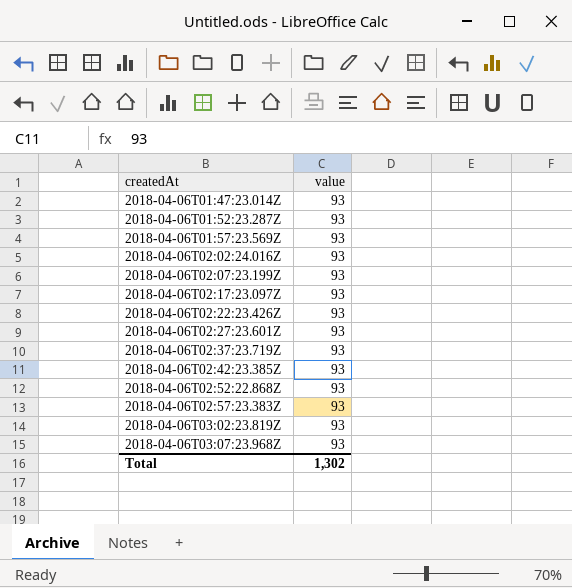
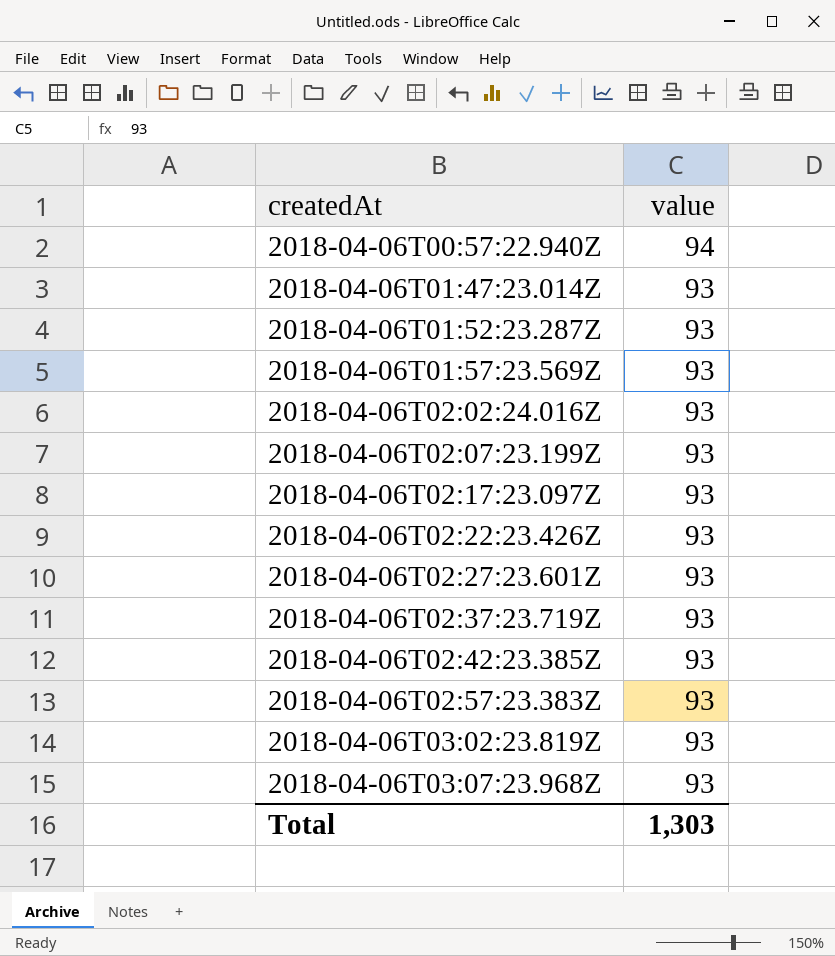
row 2018-04-06T02:52:22.868Z: 93 -> none
row 2018-04-06T00:57:22.940Z: none -> 94
Total | value: 1,302 -> 1,303

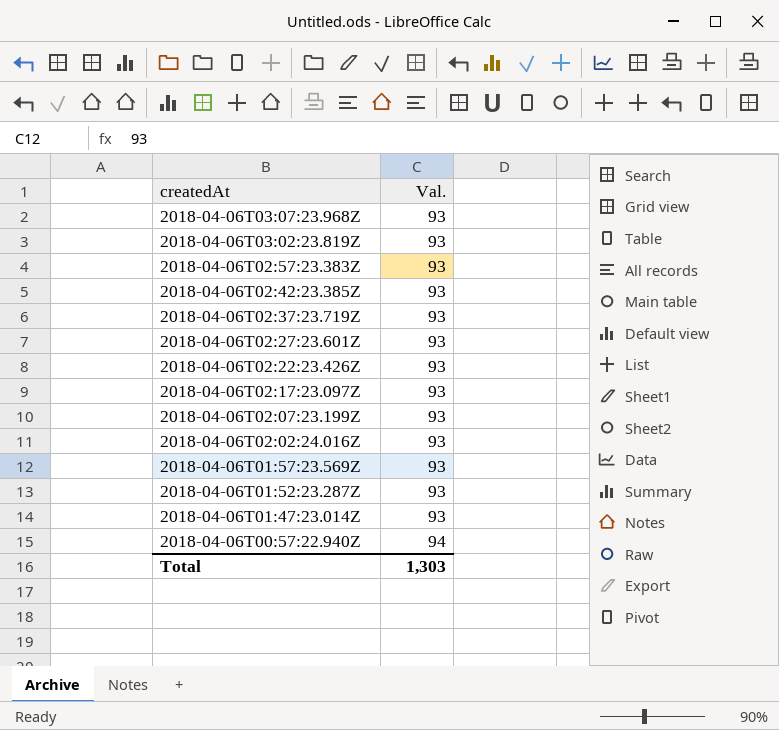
row order: createdAt ascending -> createdAt descending
column name: value -> Val.

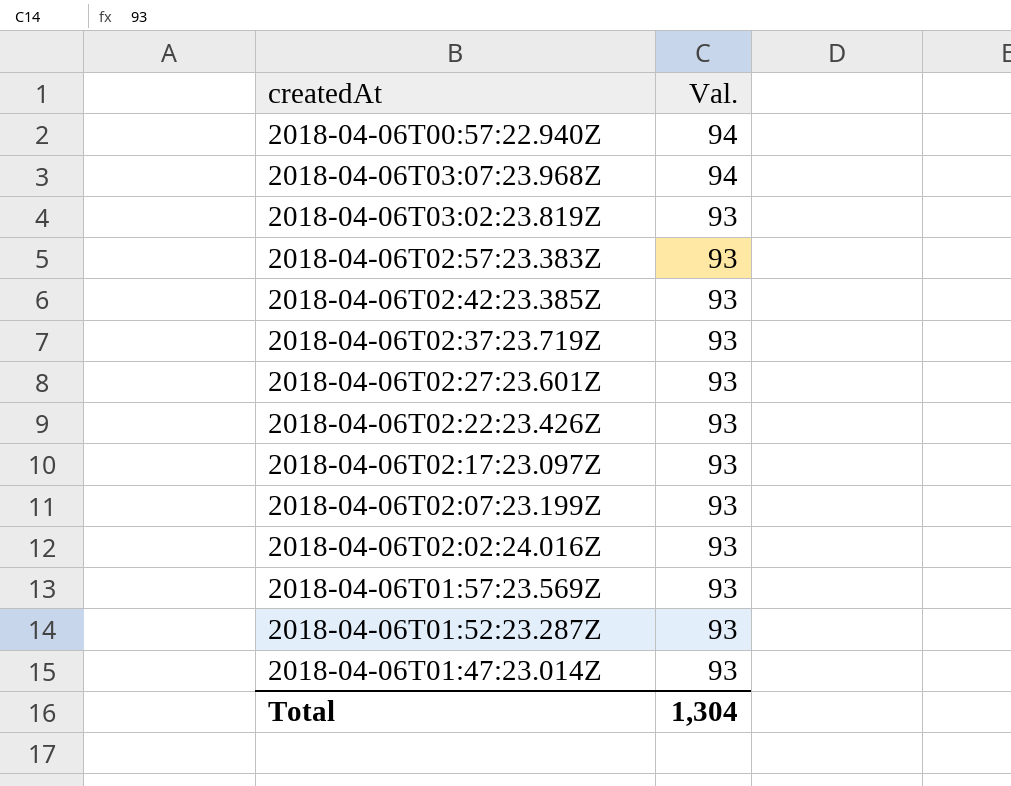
row order: createdAt descending -> Val. descending
2018-04-06T03:07:23.968Z | Val.: 93 -> 94
Total | Val.: 1,303 -> 1,304

